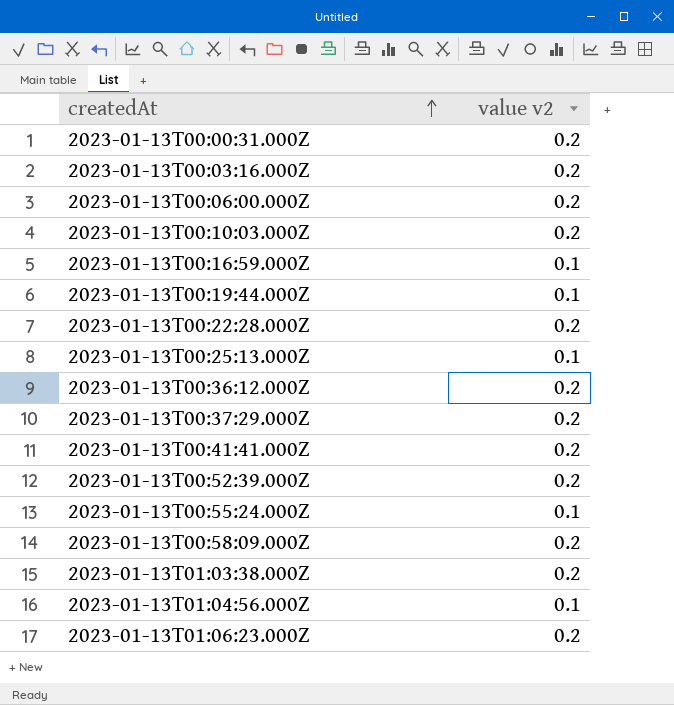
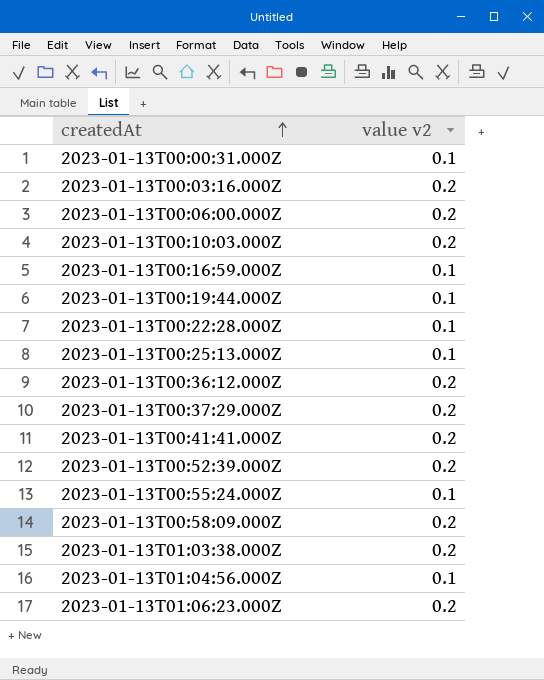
2023-01-13T00:00:31.000Z | value v2: 0.2 -> 0.1
2023-01-13T00:22:28.000Z | value v2: 0.2 -> 0.1

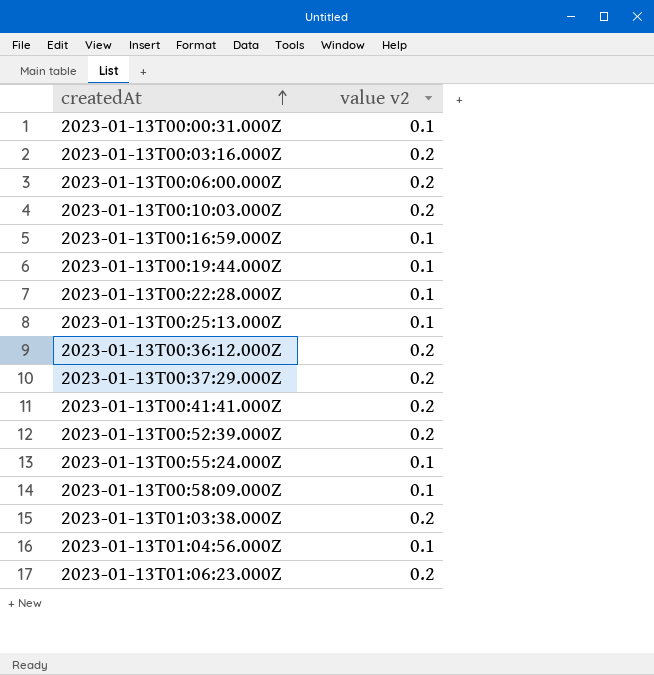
2023-01-13T00:58:09.000Z | value v2: 0.2 -> 0.1

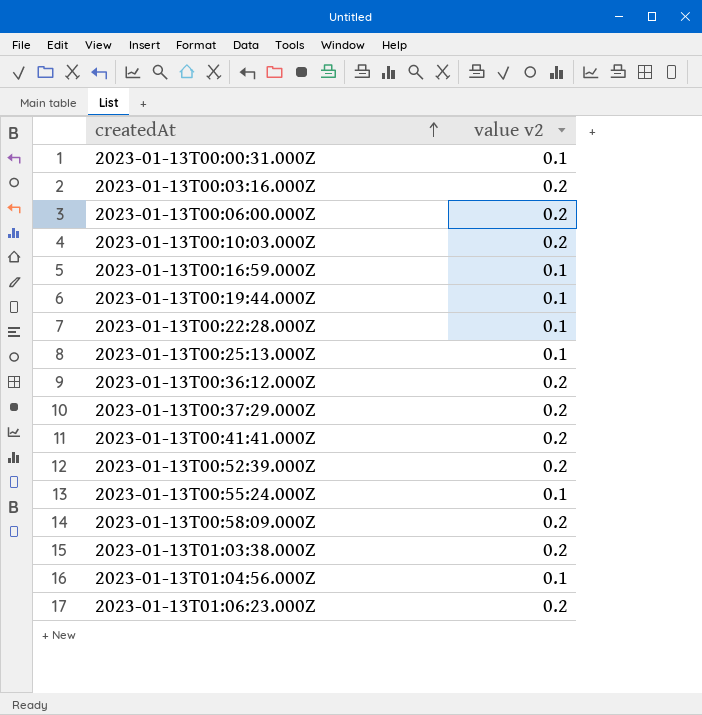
2023-01-13T00:58:09.000Z | value v2: 0.1 -> 0.2

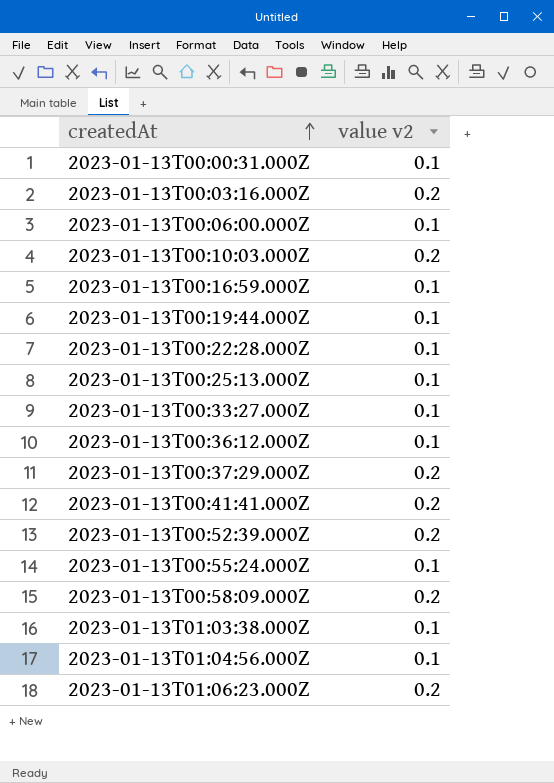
2023-01-13T00:06:00.000Z | value v2: 0.2 -> 0.1
row 2023-01-13T00:33:27.000Z: none -> 0.1
2023-01-13T00:36:12.000Z | value v2: 0.2 -> 0.1
2023-01-13T01:03:38.000Z | value v2: 0.2 -> 0.1

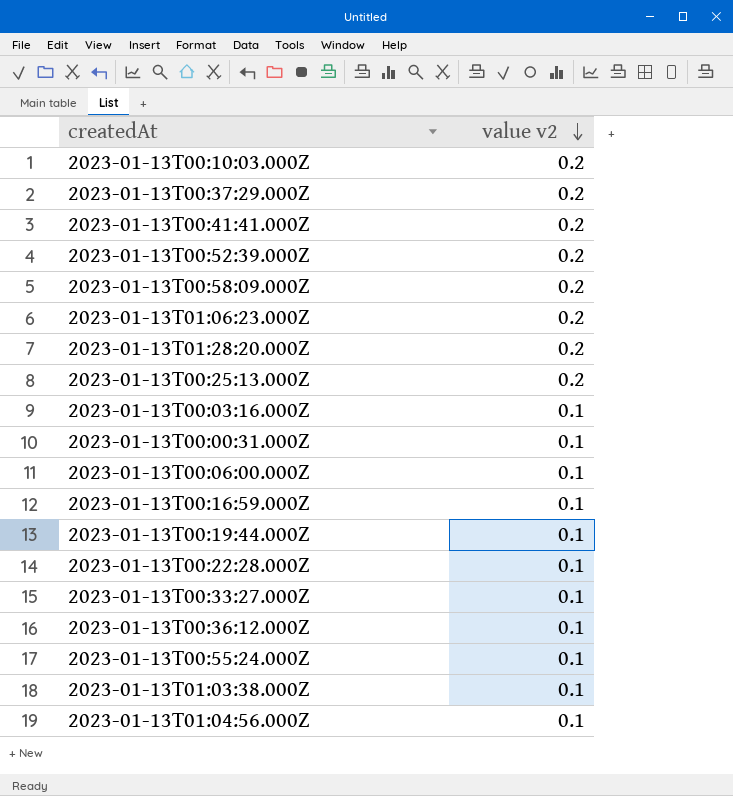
row order: createdAt ascending -> value v2 descending
row 2023-01-13T01:28:20.000Z: none -> 0.2
2023-01-13T00:25:13.000Z | value v2: 0.1 -> 0.2
2023-01-13T00:03:16.000Z | value v2: 0.2 -> 0.1

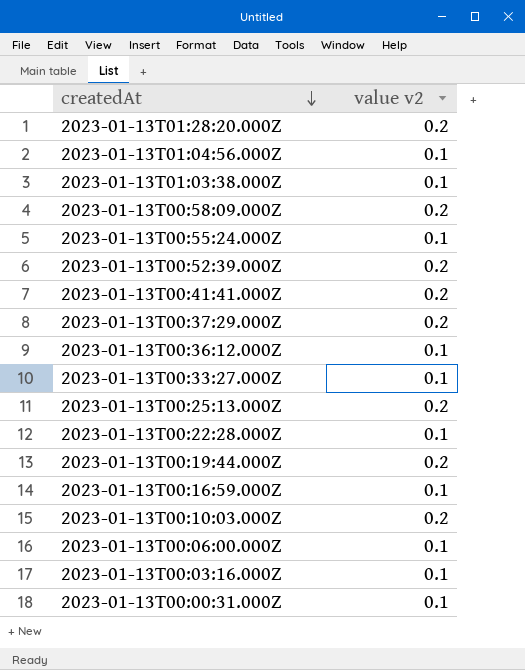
row order: value v2 descending -> createdAt descending
row 2023-01-13T01:06:23.000Z: 0.2 -> none
2023-01-13T00:19:44.000Z | value v2: 0.1 -> 0.2

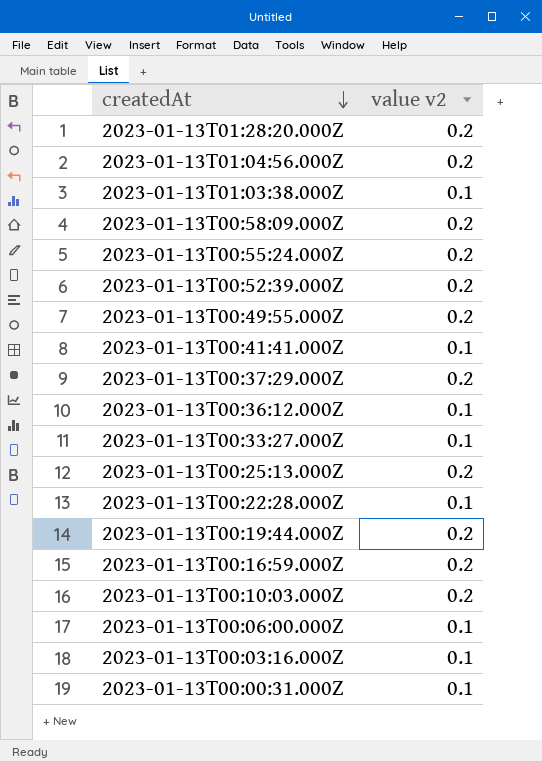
2023-01-13T01:04:56.000Z | value v2: 0.1 -> 0.2
2023-01-13T00:55:24.000Z | value v2: 0.1 -> 0.2
row 2023-01-13T00:49:55.000Z: none -> 0.2
2023-01-13T00:41:41.000Z | value v2: 0.2 -> 0.1
2023-01-13T00:16:59.000Z | value v2: 0.1 -> 0.2

